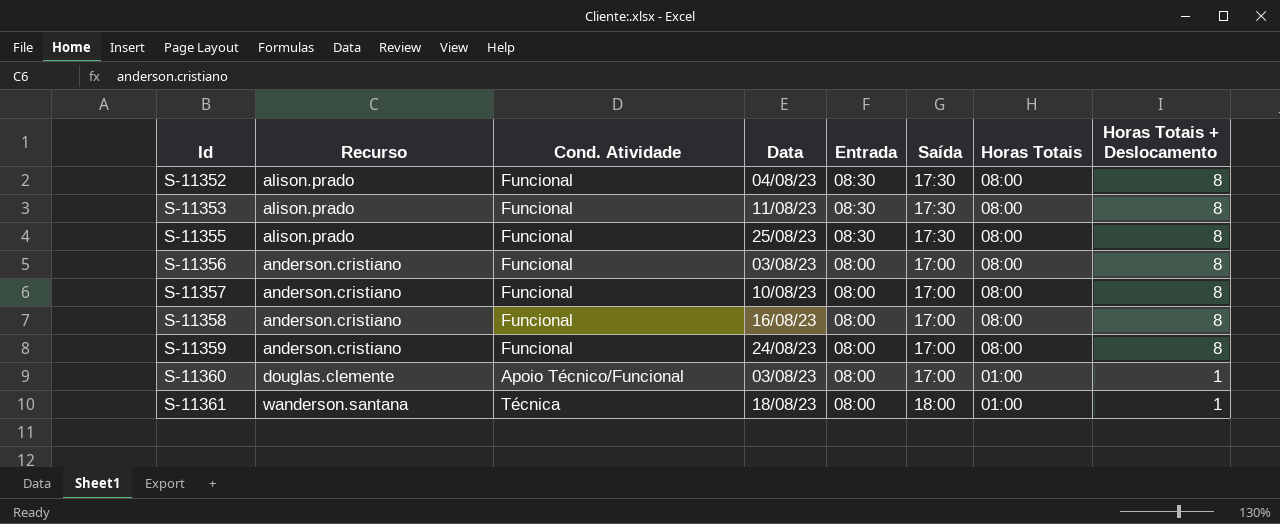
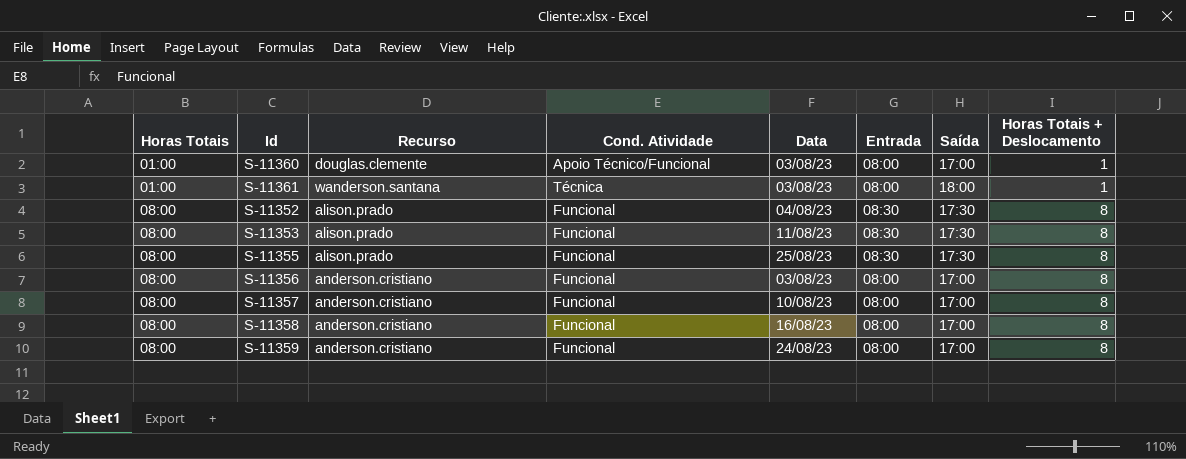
row order: Id ascending -> Horas Totais ascending
column Horas Totais | position: 7 -> 1
S-11361 | Data: 18/08/23 -> 03/08/23

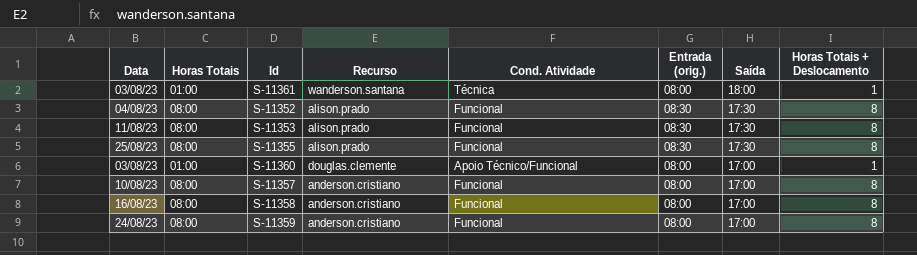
row order: Horas Totais ascending -> Saída descending
column Data | position: 5 -> 1
column name: Entrada -> Entrada (orig.)
row S-11356: 08:00 | anderson.cristiano | Funcional | 03/08/23 | 08:00 | 17:00 | 8 -> none

